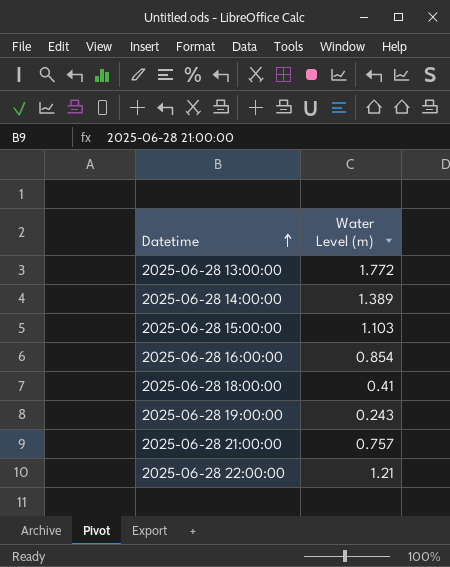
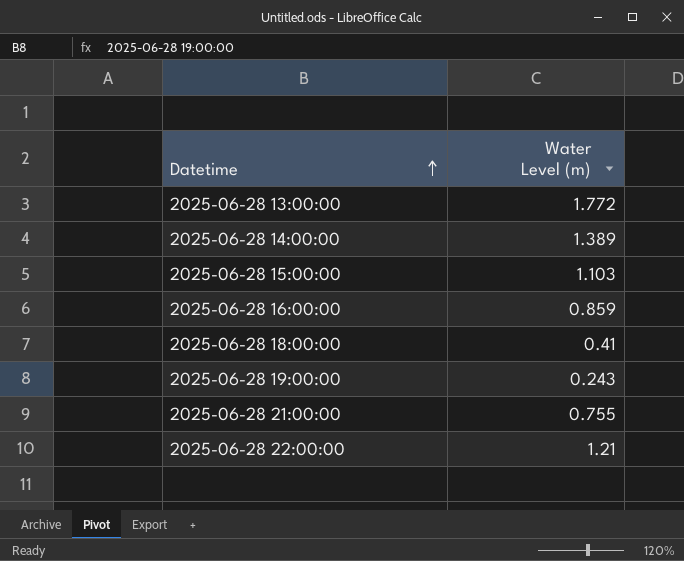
2025-06-28 16:00:00 | Water Level (m): 0.854 -> 0.859
2025-06-28 21:00:00 | Water Level (m): 0.757 -> 0.755

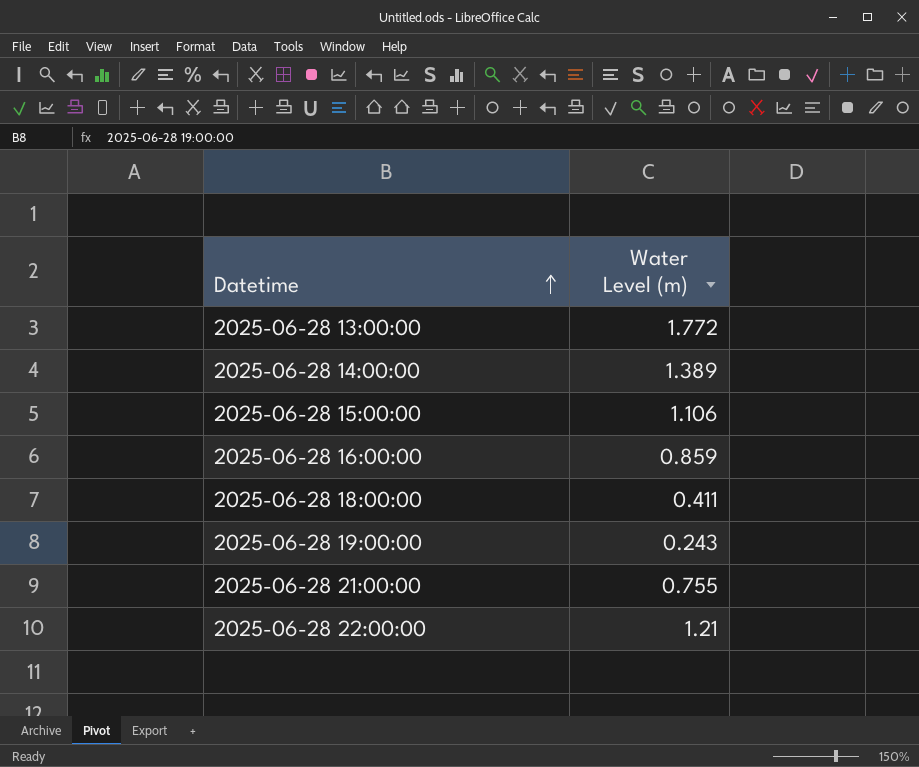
2025-06-28 15:00:00 | Water Level (m): 1.103 -> 1.106
2025-06-28 18:00:00 | Water Level (m): 0.41 -> 0.411

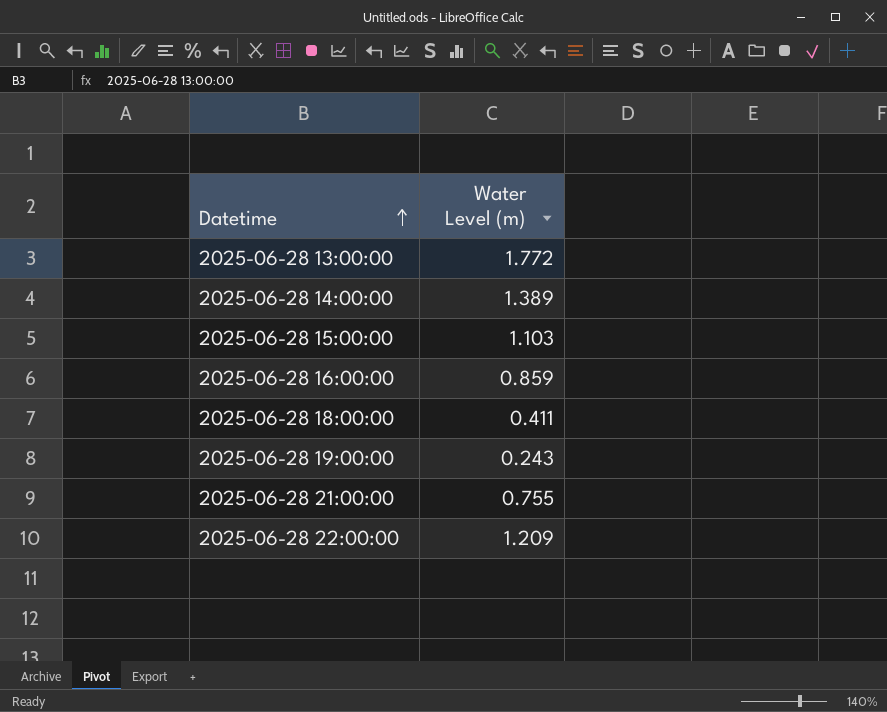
2025-06-28 15:00:00 | Water Level (m): 1.106 -> 1.103
2025-06-28 22:00:00 | Water Level (m): 1.21 -> 1.209

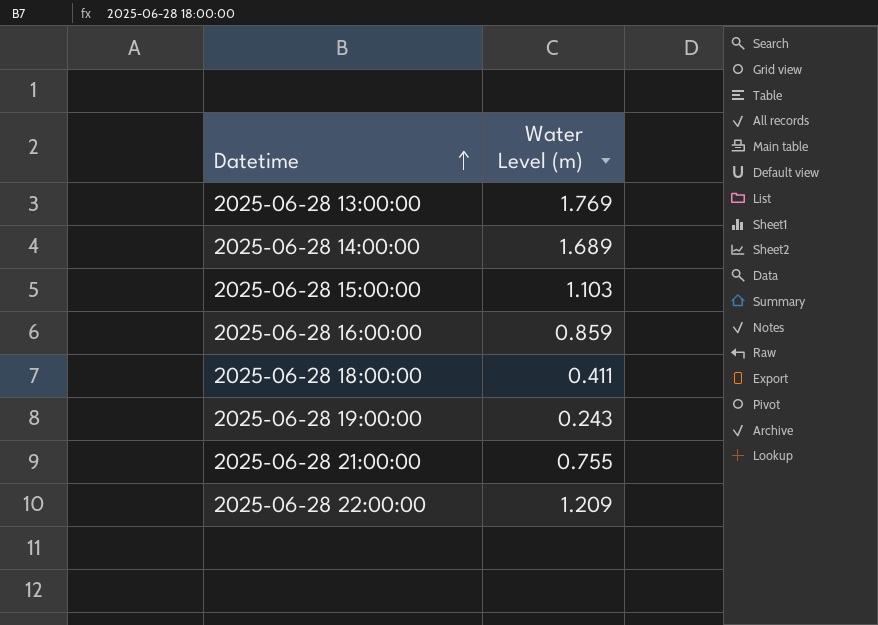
2025-06-28 13:00:00 | Water Level (m): 1.772 -> 1.769
2025-06-28 14:00:00 | Water Level (m): 1.389 -> 1.689

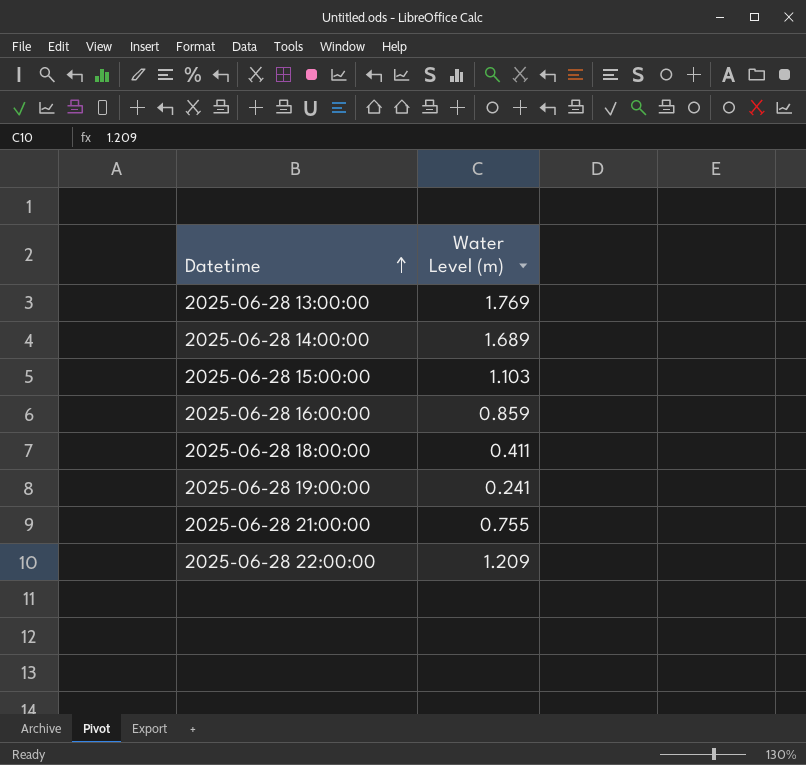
2025-06-28 19:00:00 | Water Level (m): 0.243 -> 0.241

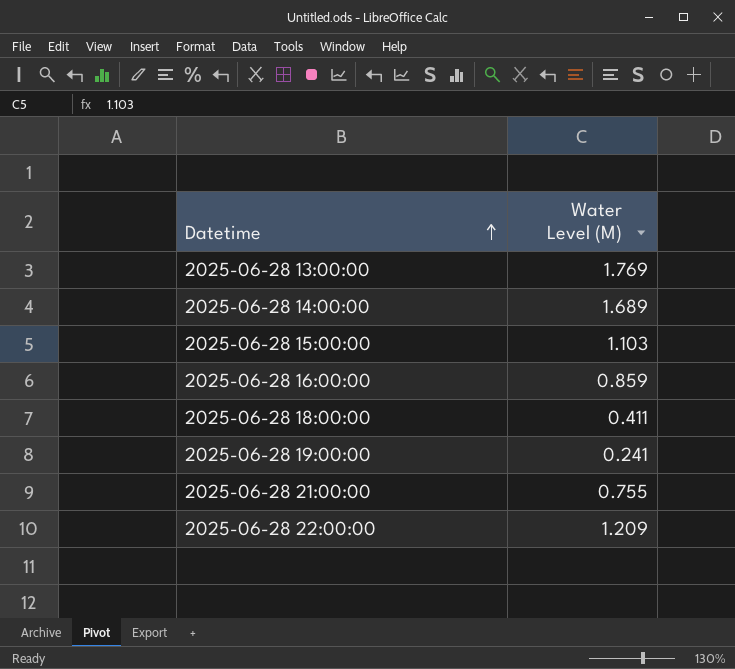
column name: Water Level (m) -> Water Level (M)

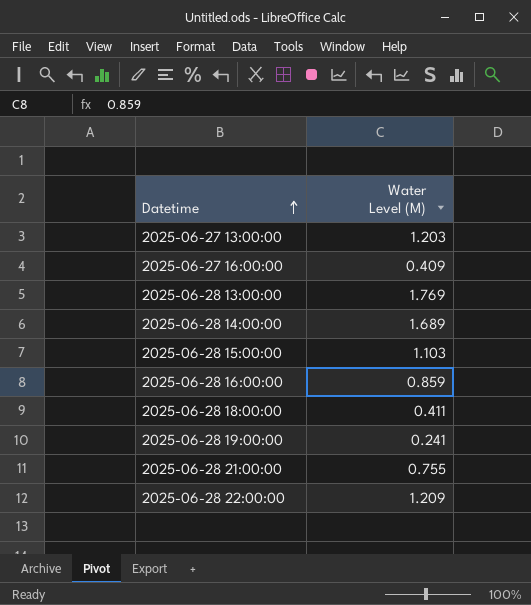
row 2025-06-27 13:00:00: none -> 1.203
row 2025-06-27 16:00:00: none -> 0.409

